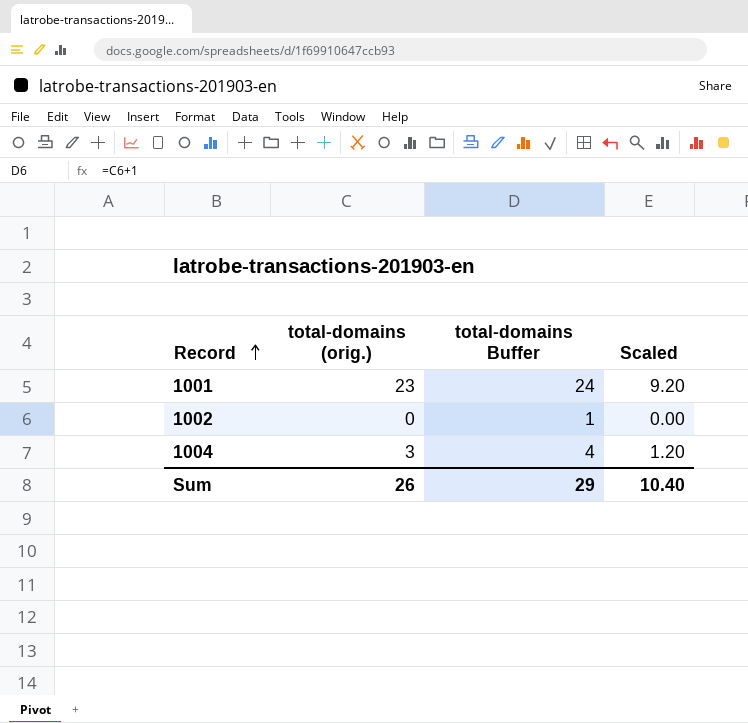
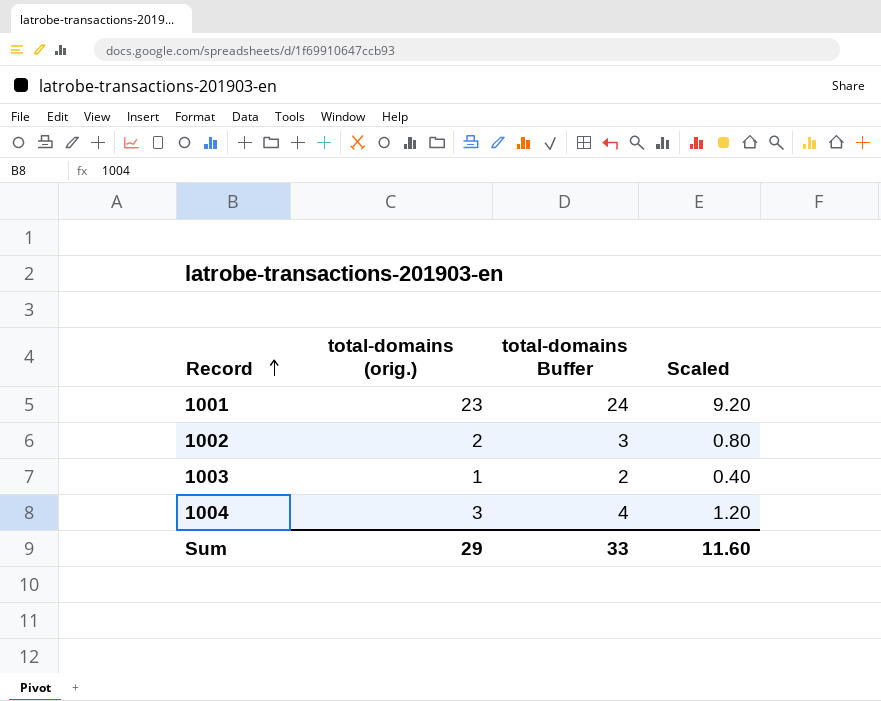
1002 | total-domains (orig.): 0 -> 2
1002 | total-domains Buffer: 1 -> 3
1002 | Scaled: 0.00 -> 0.80
row 1003: none -> 1 | 2 | 0.40
Sum | total-domains (orig.): 26 -> 29
Sum | total-domains Buffer: 29 -> 33
Sum | Scaled: 10.40 -> 11.60

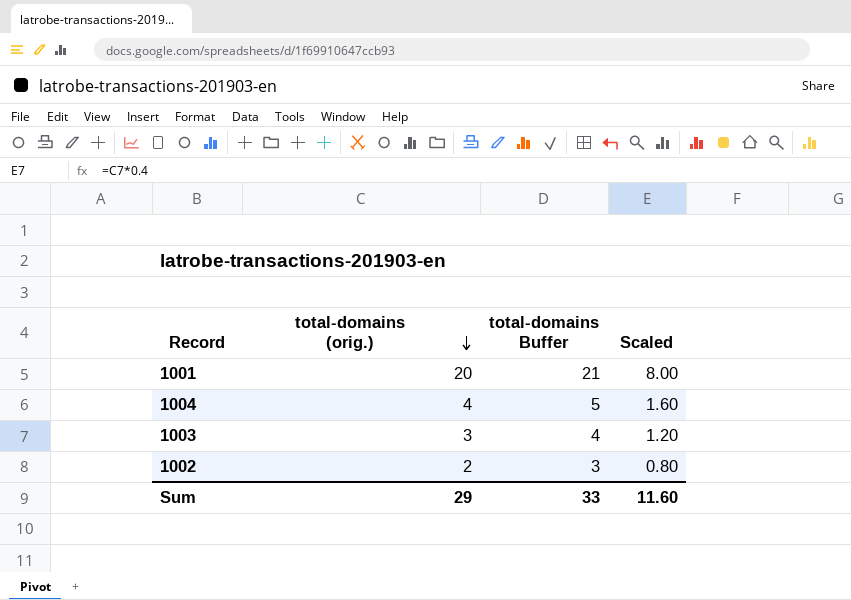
row order: Record ascending -> total-domains (orig.) descending
1001 | total-domains (orig.): 23 -> 20
1001 | total-domains Buffer: 24 -> 21
1001 | Scaled: 9.20 -> 8.00
1004 | total-domains (orig.): 3 -> 4
1004 | total-domains Buffer: 4 -> 5
1004 | Scaled: 1.20 -> 1.60
1003 | total-domains (orig.): 1 -> 3
1003 | total-domains Buffer: 2 -> 4
1003 | Scaled: 0.40 -> 1.20

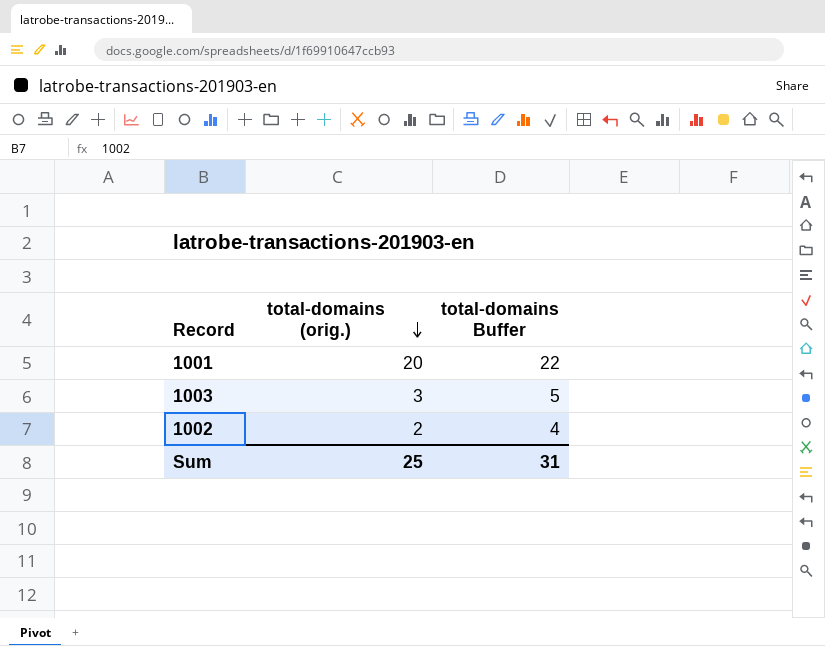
column Scaled | formula: [total-domains (orig.)] * 0.4 -> none
column total-domains Buffer | formula: [total-domains (orig.)] + 1 -> [total-domains (orig.)] + 2
row 1004: 4 | 5 | 1.60 -> none
Sum | total-domains (orig.): 29 -> 25
Sum | total-domains Buffer: 33 -> 31

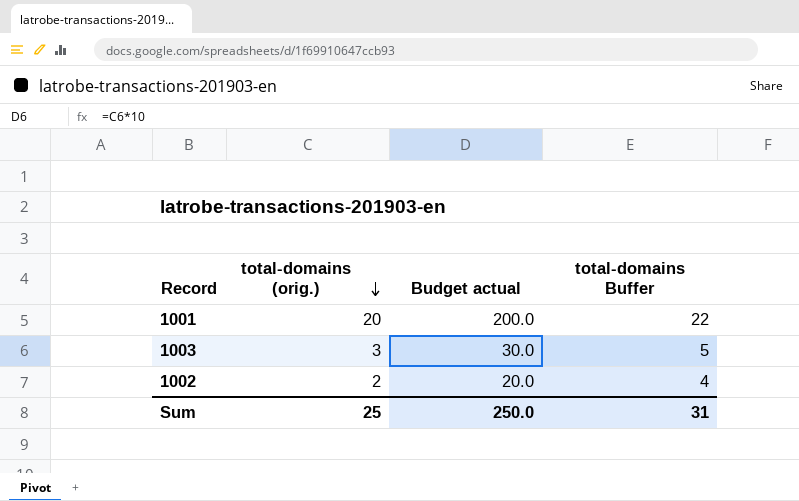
column Budget actual | formula: none -> [total-domains (orig.)] * 10

